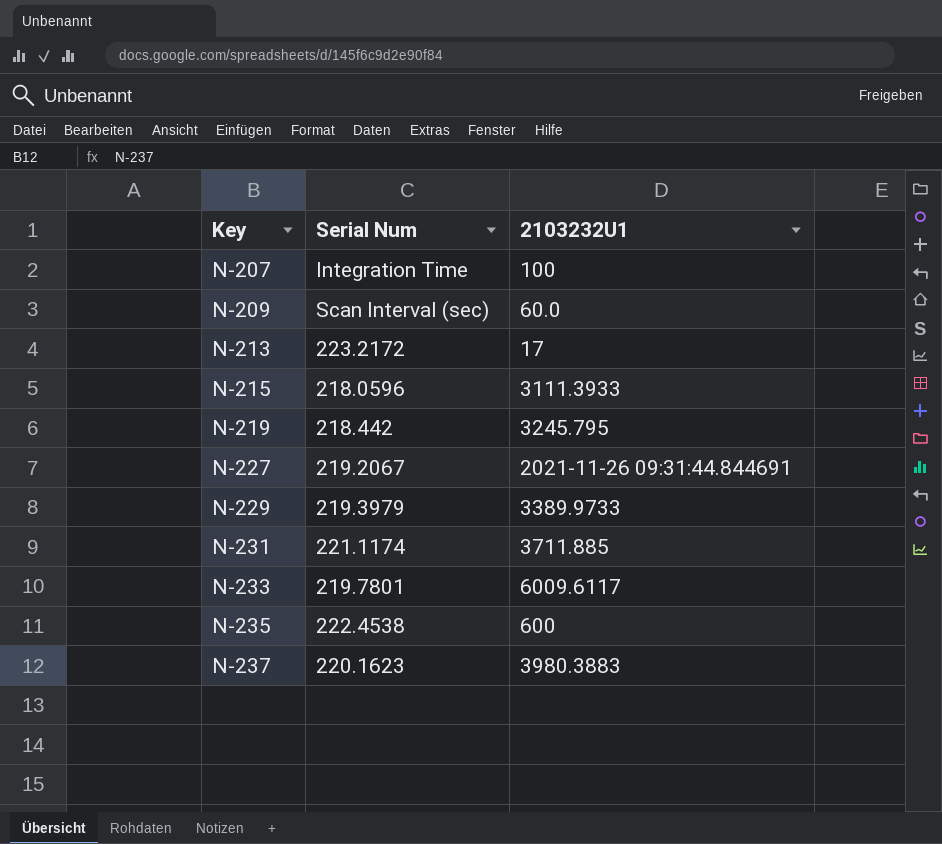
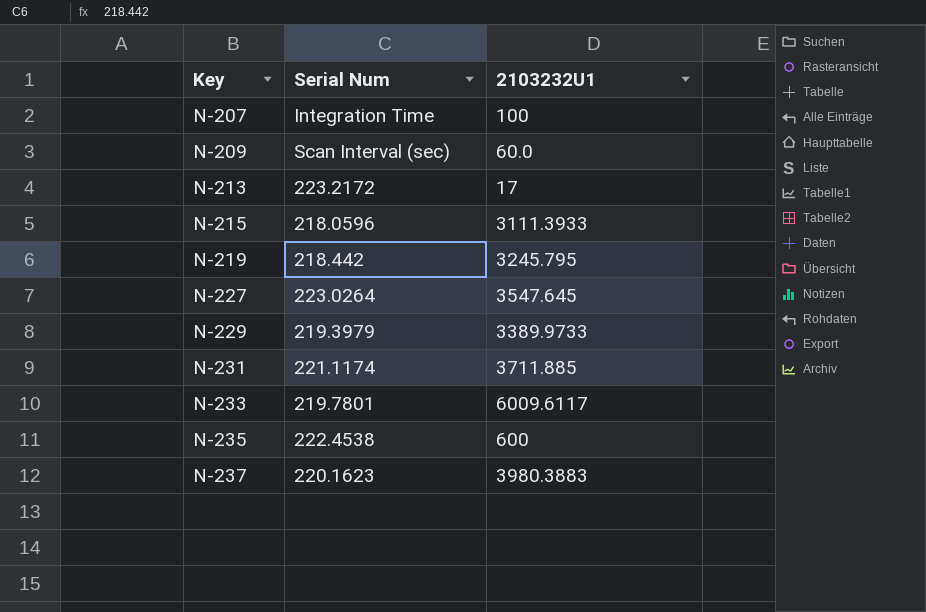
N-227 | Serial Num: 219.2067 -> 223.0264
N-227 | 2103232U1: 2021-11-26 09:31:44.844691 -> 3547.645

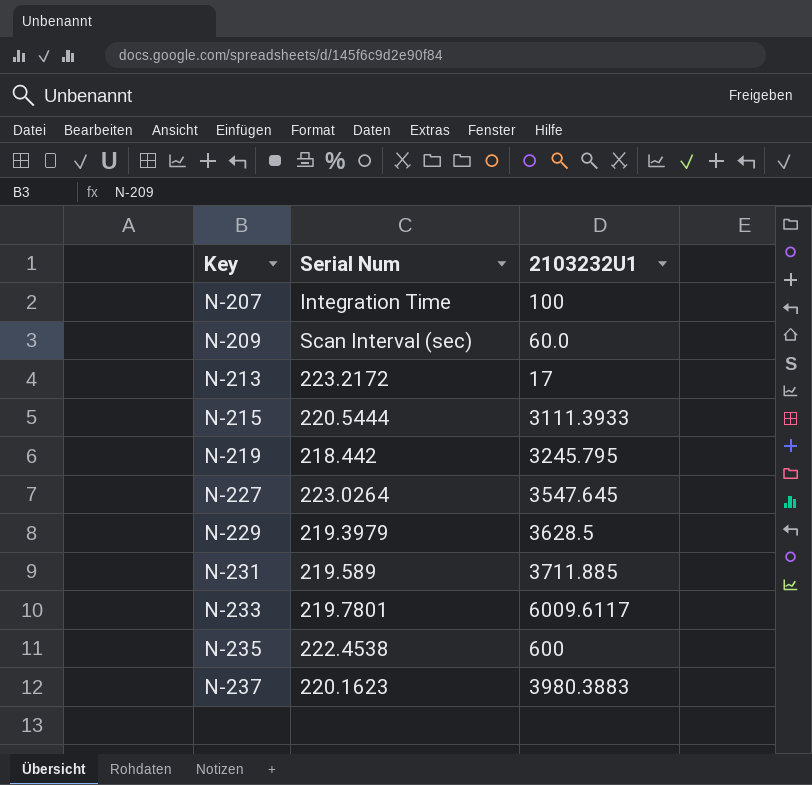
N-215 | Serial Num: 218.0596 -> 220.5444
N-229 | 2103232U1: 3389.9733 -> 3628.5
N-231 | Serial Num: 221.1174 -> 219.589

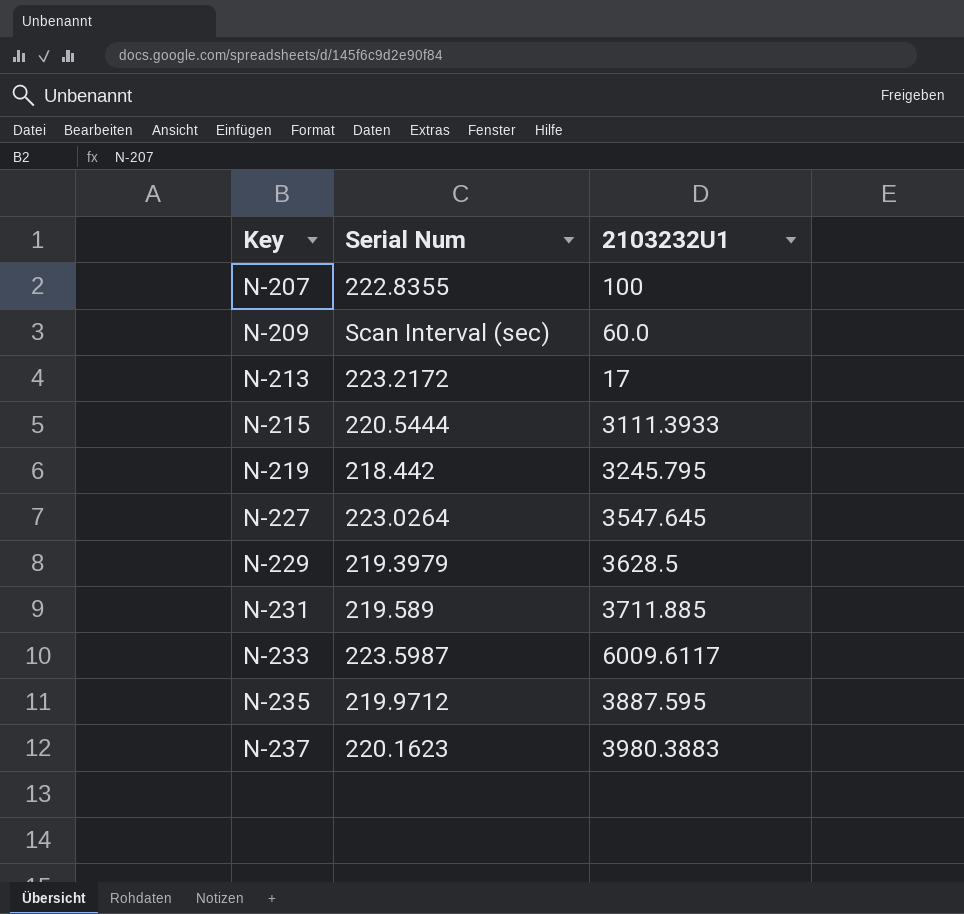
N-207 | Serial Num: Integration Time -> 222.8355
N-233 | Serial Num: 219.7801 -> 223.5987
N-235 | Serial Num: 222.4538 -> 219.9712
N-235 | 2103232U1: 600 -> 3887.595

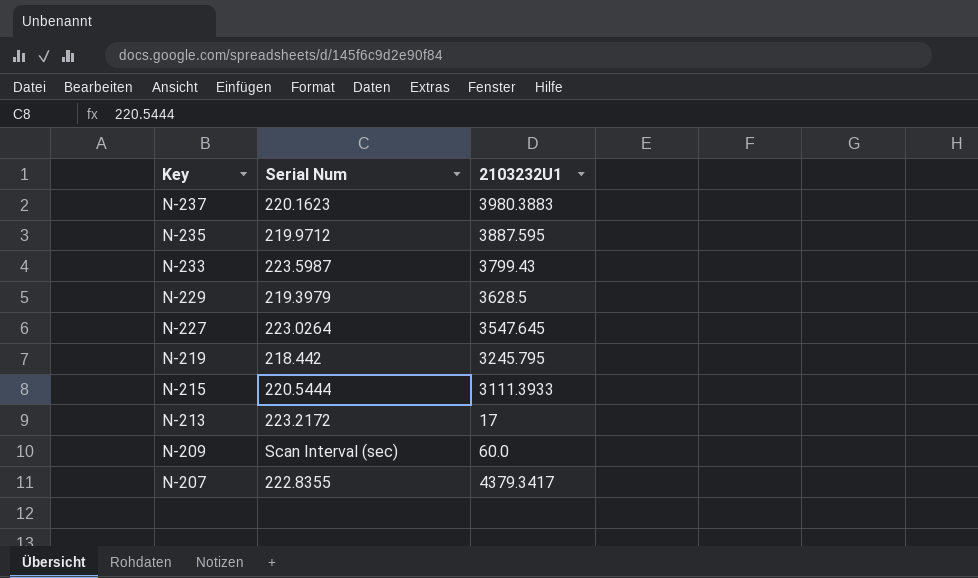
row order: Key ascending -> Key descending
row N-231: 219.589 | 3711.885 -> none
N-233 | 2103232U1: 6009.6117 -> 3799.43
N-207 | 2103232U1: 100 -> 4379.3417

